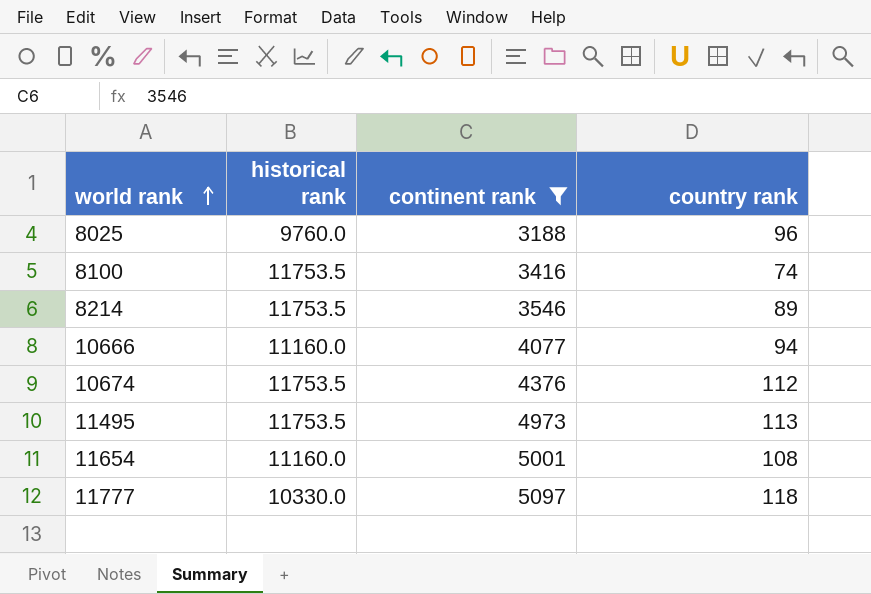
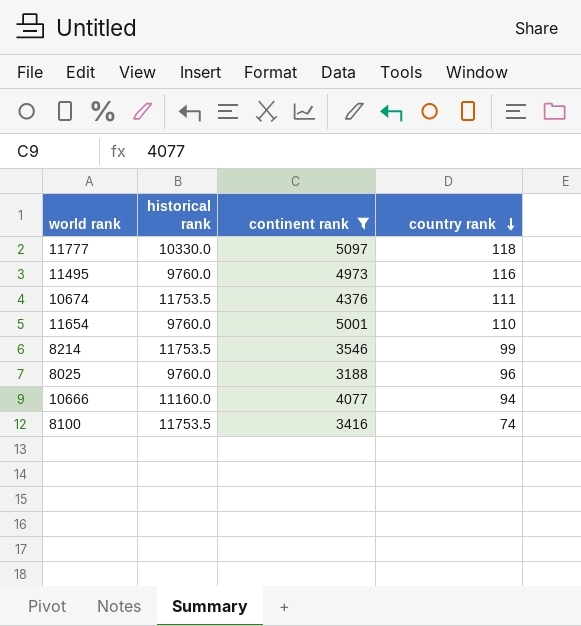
row order: world rank ascending -> country rank descending
11495 | historical rank: 11753.5 -> 9760.0
11495 | country rank: 113 -> 116
10674 | country rank: 112 -> 111
11654 | historical rank: 11160.0 -> 9760.0
11654 | country rank: 108 -> 110
8214 | country rank: 89 -> 99

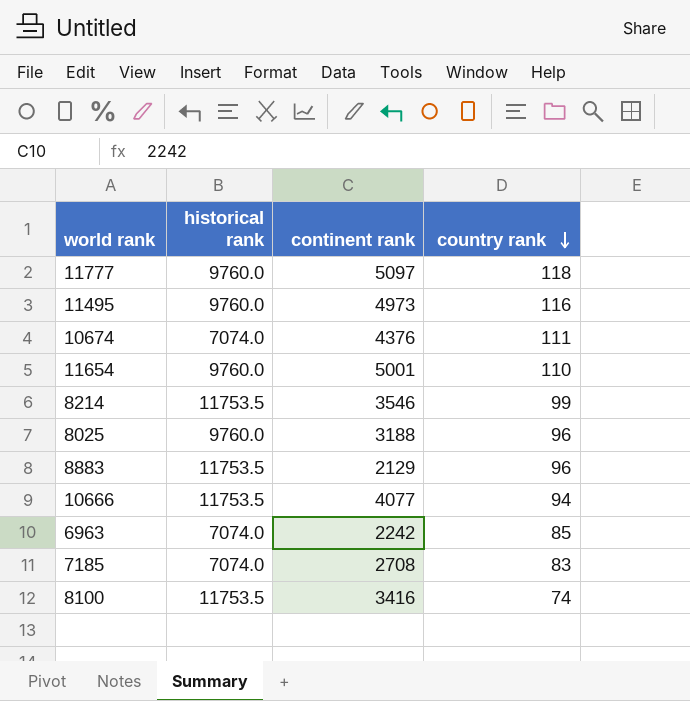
filter: continent rank >= 3188 -> none
11777 | historical rank: 10330.0 -> 9760.0
10674 | historical rank: 11753.5 -> 7074.0
10666 | historical rank: 11160.0 -> 11753.5

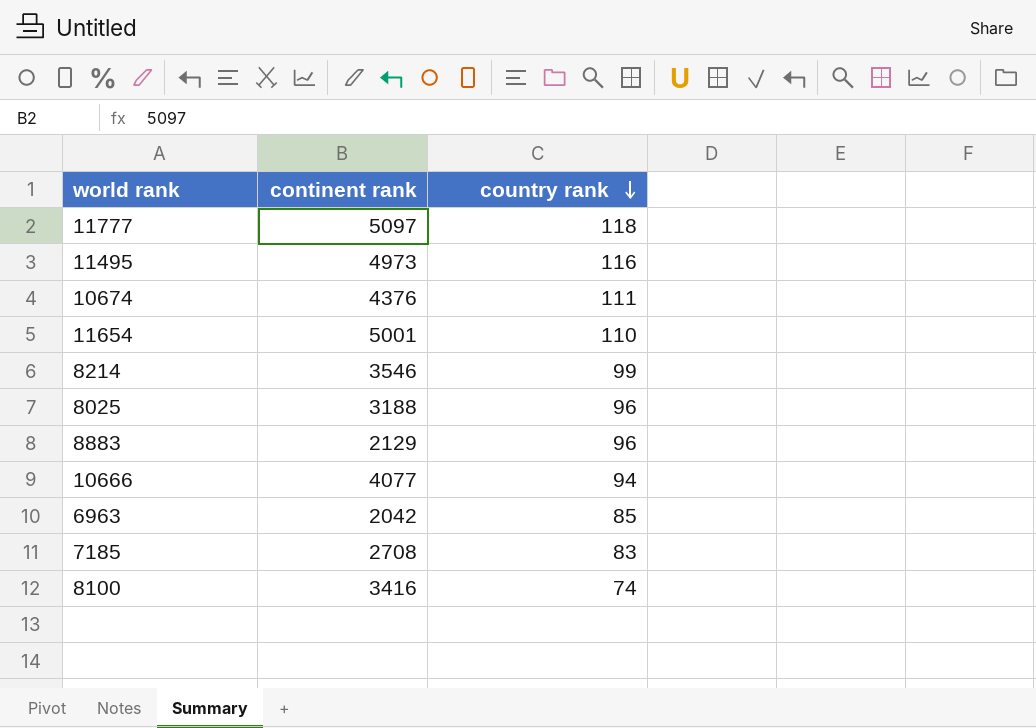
column historical rank | position: 2 -> none
6963 | continent rank: 2242 -> 2042

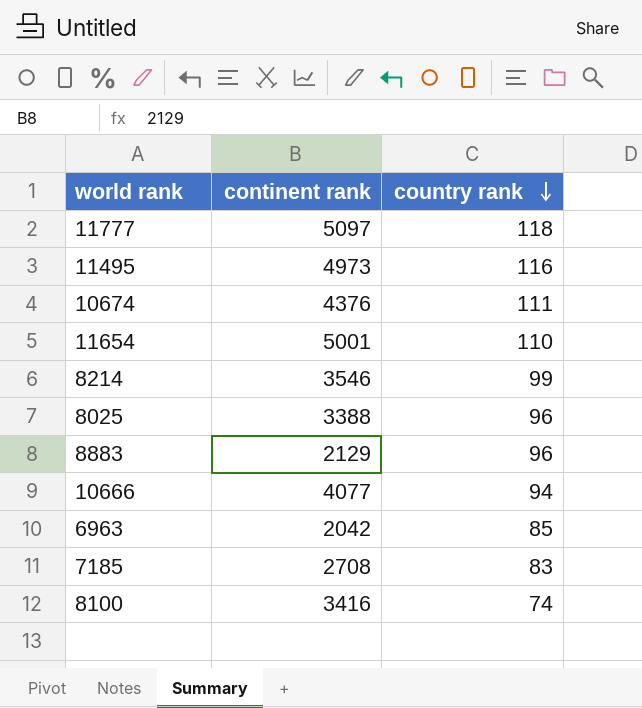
8025 | continent rank: 3188 -> 3388

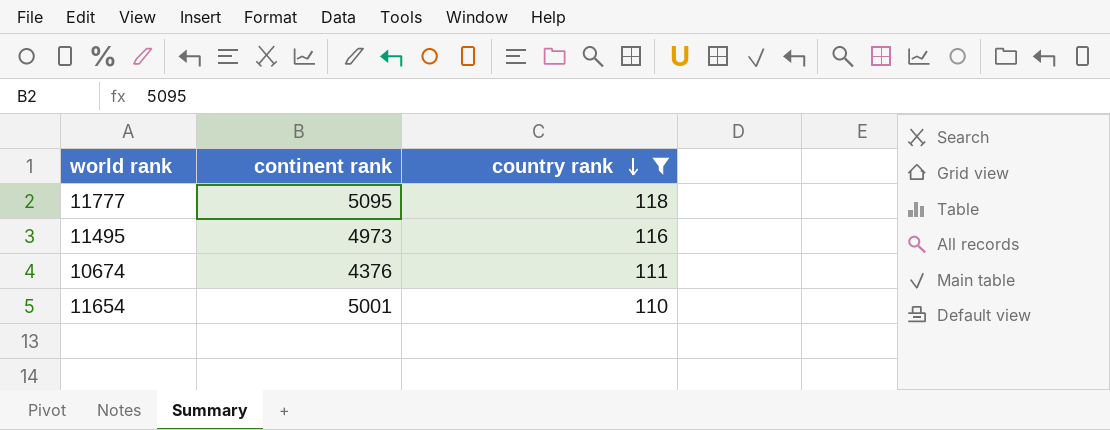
filter: none -> country rank >= 110
11777 | continent rank: 5097 -> 5095

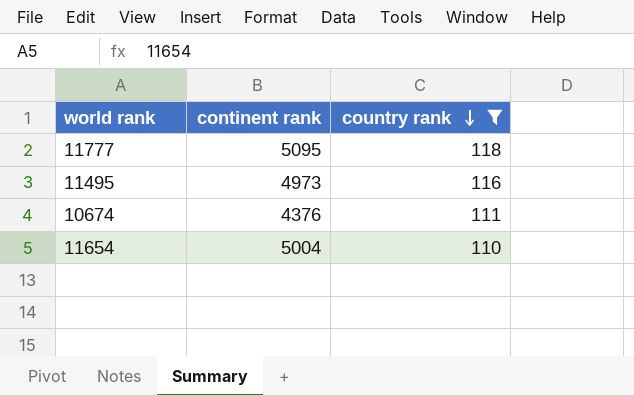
11654 | continent rank: 5001 -> 5004

